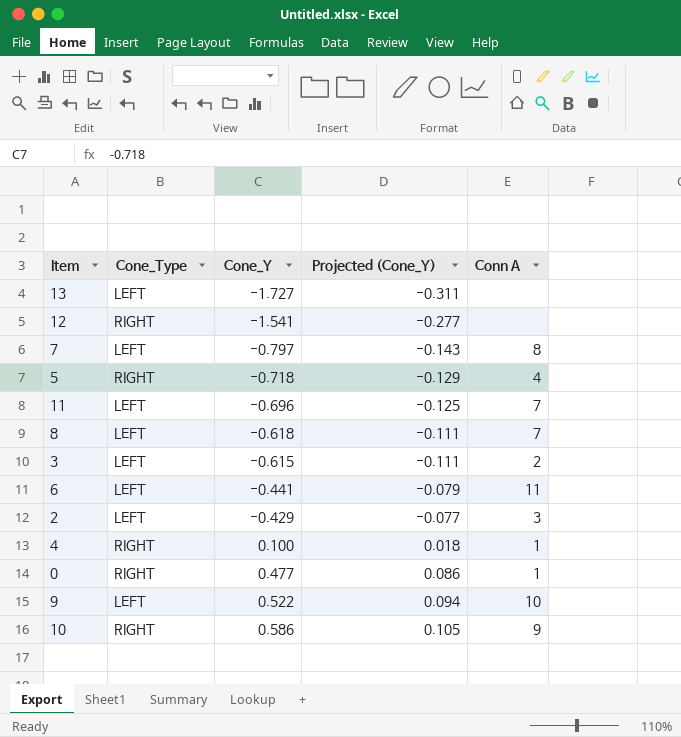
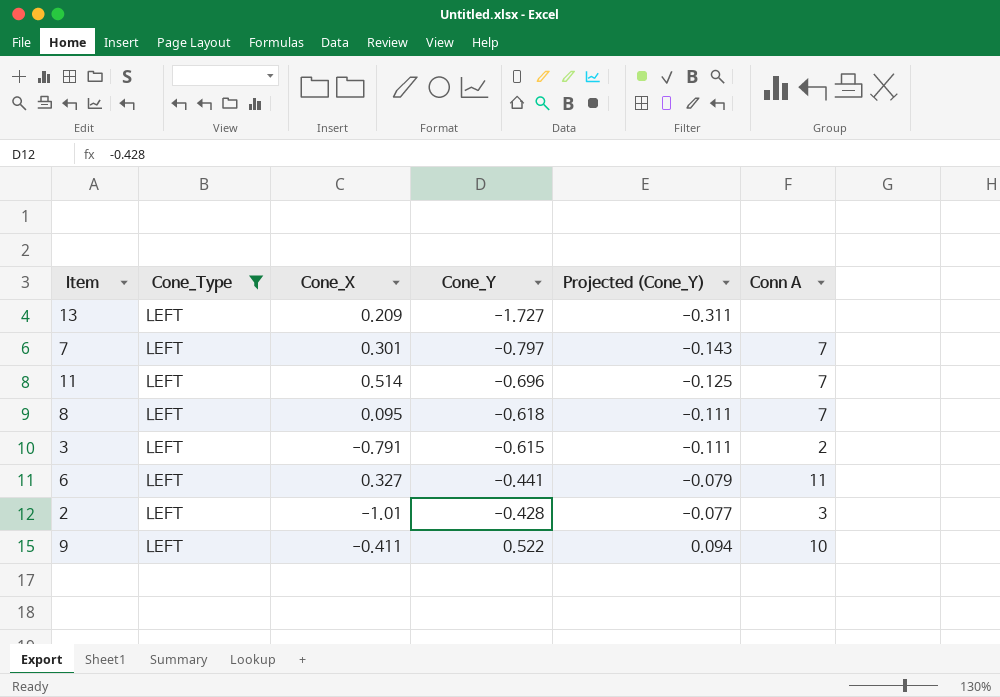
filter: none -> Cone_Type = LEFT
column Cone_X | position: none -> 3
7 | Conn A: 8 -> 7
2 | Cone_Y: -0.429 -> -0.428

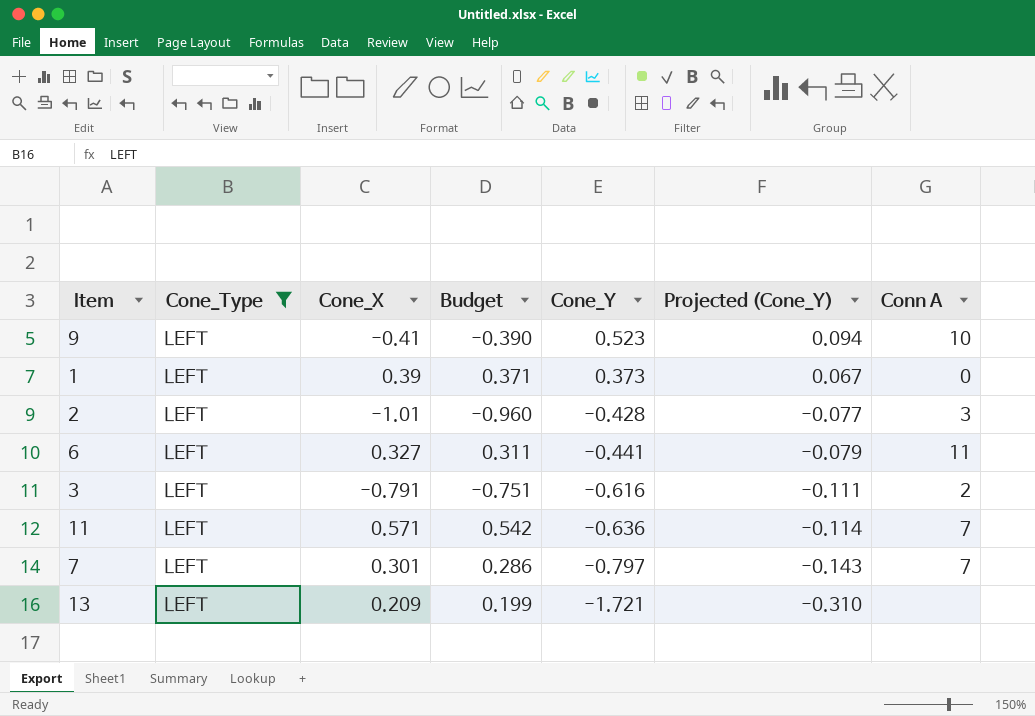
row order: Cone_Y ascending -> Cone_Y descending
column Budget | formula: none -> [Cone_X] * 0.95
row 8: LEFT | 0.095 | -0.618 | -0.111 | 7 -> none
9 | Cone_X: -0.411 -> -0.41
9 | Cone_Y: 0.522 -> 0.523
row 1: none -> LEFT | 0.39 | 0.371 | 0.373 | 0.067 | 0
3 | Cone_Y: -0.615 -> -0.616
11 | Cone_X: 0.514 -> 0.571
11 | Cone_Y: -0.696 -> -0.636
11 | Projected (Cone_Y): -0.125 -> -0.114
13 | Cone_Y: -1.727 -> -1.721
13 | Projected (Cone_Y): -0.311 -> -0.310

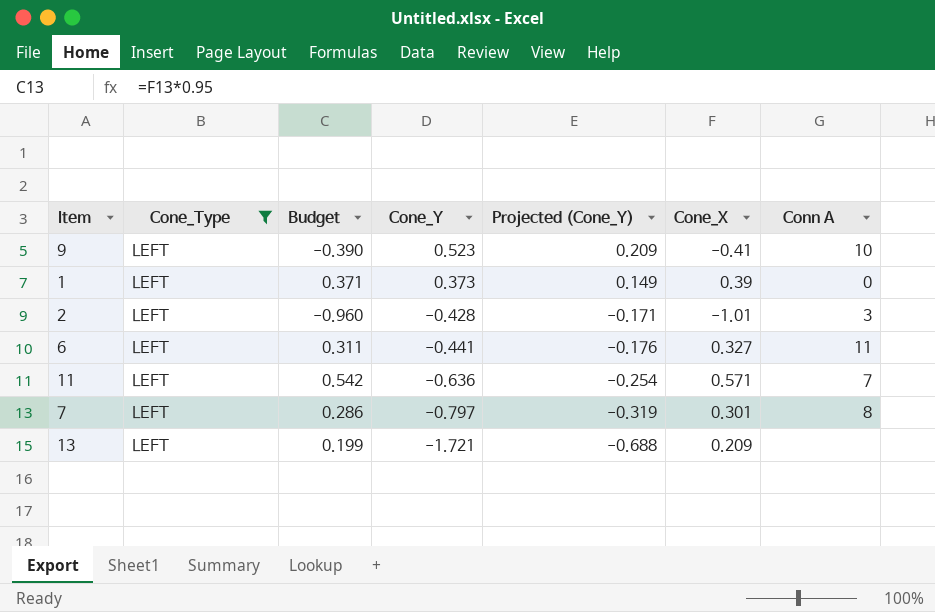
column Projected (Cone_Y) | formula: [Cone_Y] * 0.18 -> [Cone_Y] * 0.4
column Cone_X | position: 3 -> 6
row 3: LEFT | -0.791 | -0.751 | -0.616 | -0.111 | 2 -> none
7 | Conn A: 7 -> 8

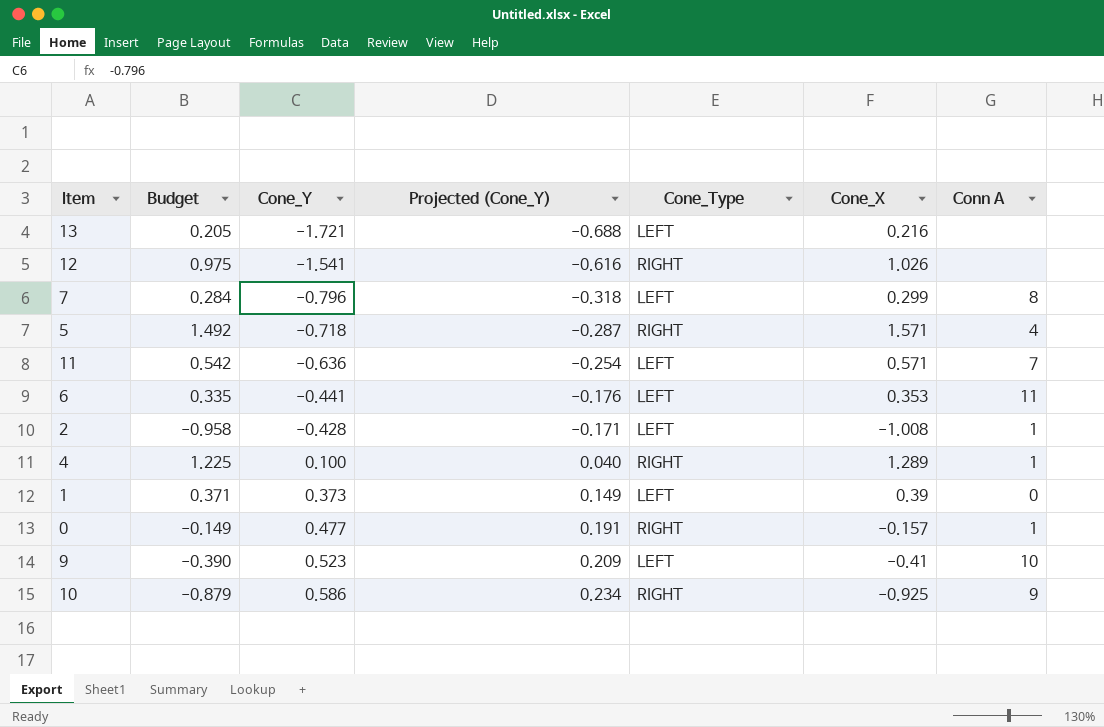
filter: Cone_Type = LEFT -> none
row order: Cone_Y descending -> Cone_Y ascending
column Cone_Type | position: 2 -> 5
13 | Budget: 0.199 -> 0.205
13 | Cone_X: 0.209 -> 0.216
7 | Budget: 0.286 -> 0.284
7 | Cone_Y: -0.797 -> -0.796
7 | Projected (Cone_Y): -0.319 -> -0.318
7 | Cone_X: 0.301 -> 0.299
6 | Budget: 0.311 -> 0.335
6 | Cone_X: 0.327 -> 0.353
2 | Budget: -0.960 -> -0.958
2 | Cone_X: -1.01 -> -1.008
2 | Conn A: 3 -> 1

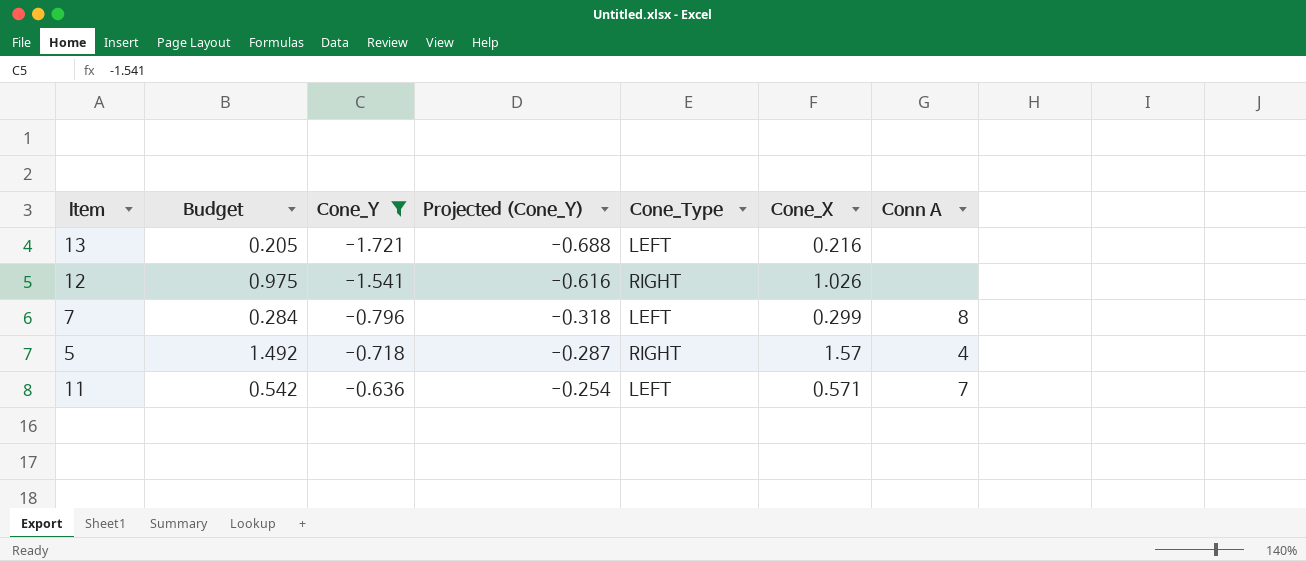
filter: none -> Cone_Y <= -0.636
5 | Cone_X: 1.571 -> 1.57

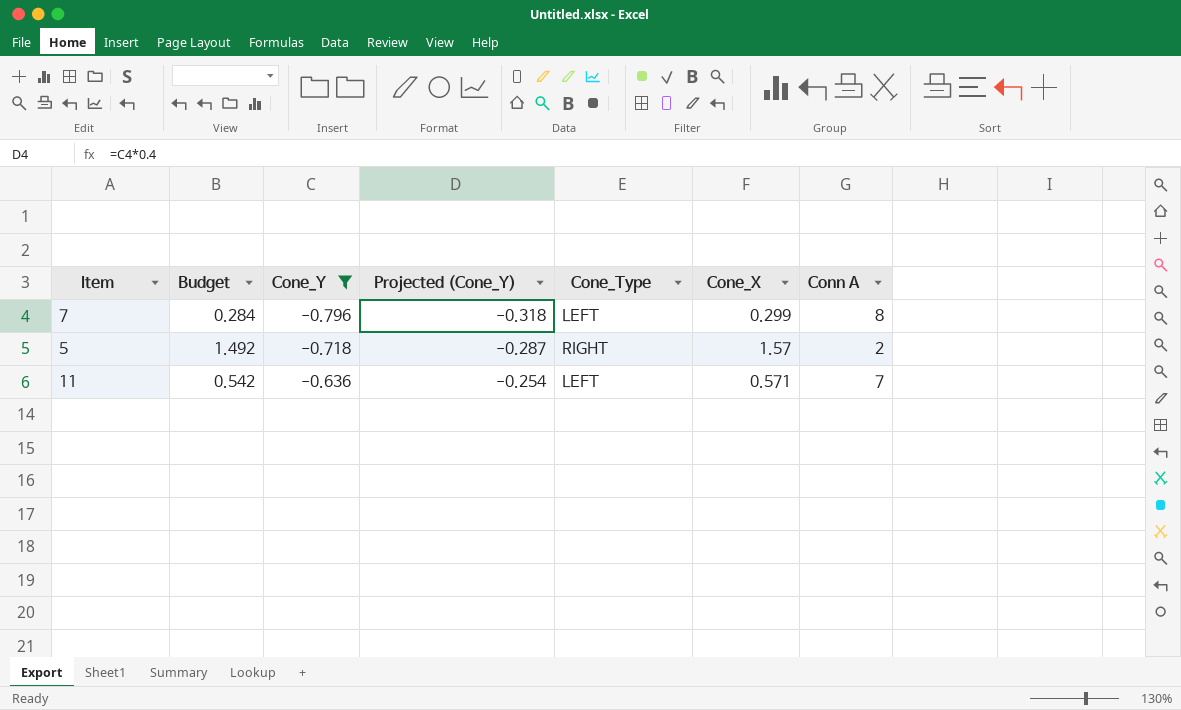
row 13: 0.205 | -1.721 | -0.688 | LEFT | 0.216 | none -> none
row 12: 0.975 | -1.541 | -0.616 | RIGHT | 1.026 | none -> none
5 | Conn A: 4 -> 2

